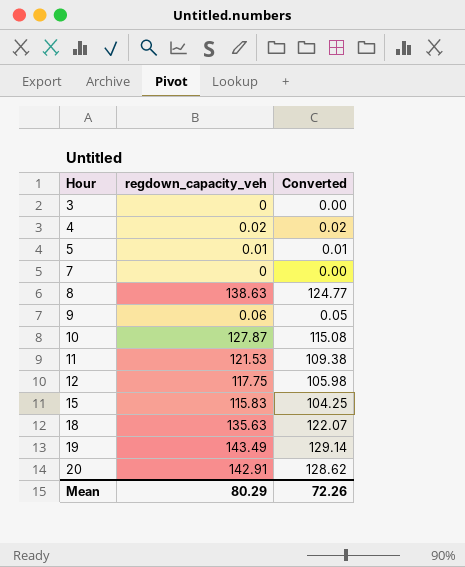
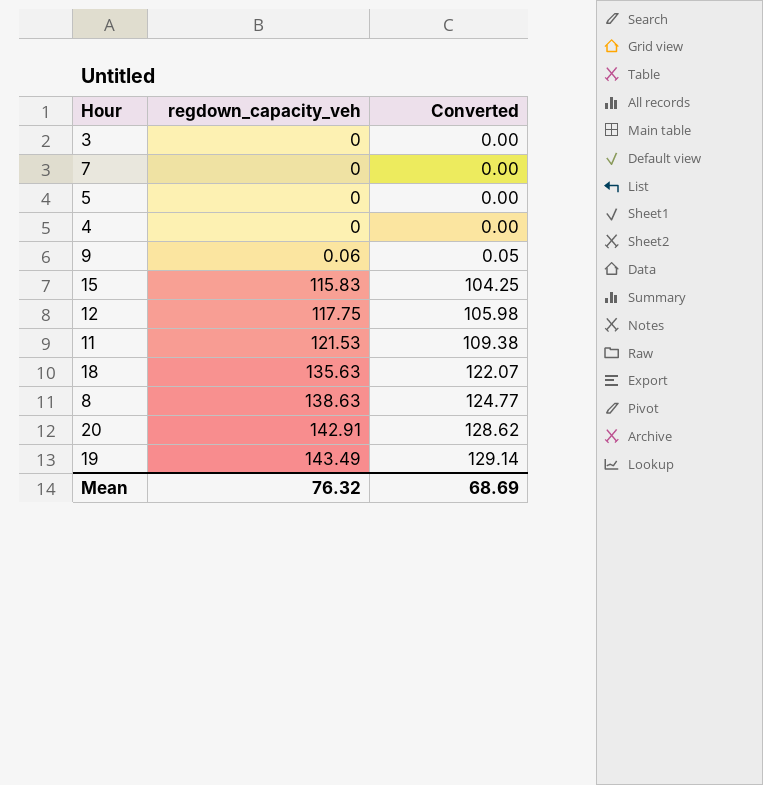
row order: Hour ascending -> regdown_capacity_veh ascending
row 10: 127.87 | 115.08 -> none
5 | regdown_capacity_veh: 0.01 -> 0
5 | Converted: 0.01 -> 0.00
4 | regdown_capacity_veh: 0.02 -> 0
4 | Converted: 0.02 -> 0.00
Mean | regdown_capacity_veh: 80.29 -> 76.32
Mean | Converted: 72.26 -> 68.69

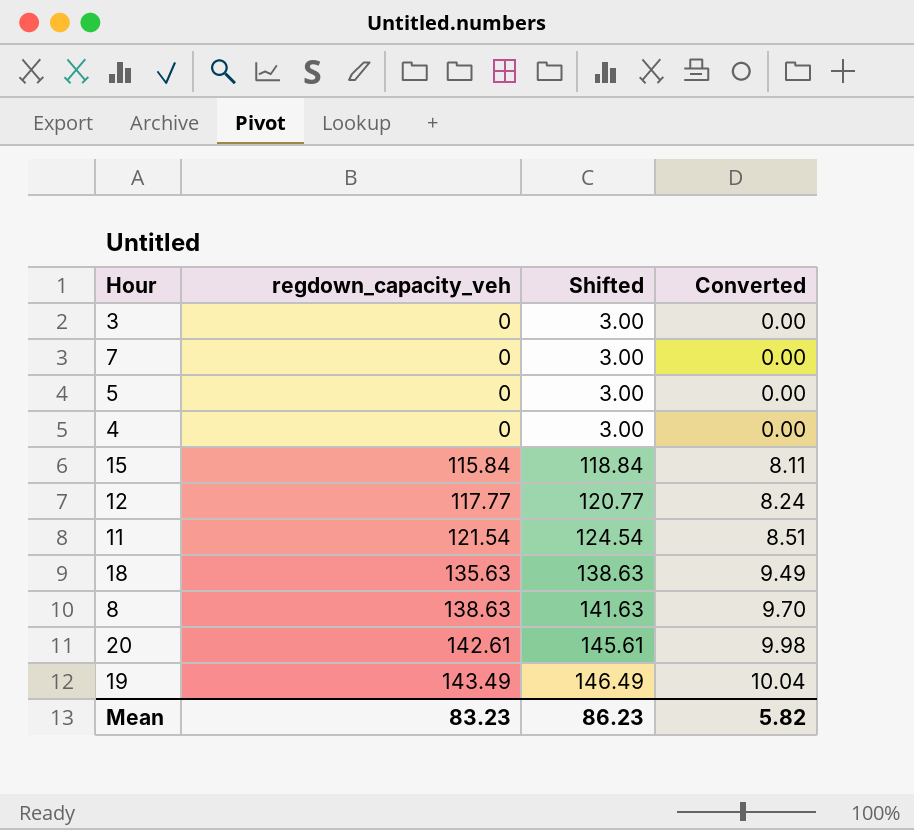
column Shifted | formula: none -> [regdown_capacity_veh] + 3
column Converted | formula: [regdown_capacity_veh] * 0.9 -> [regdown_capacity_veh] * 0.07
row 9: 0.06 | 0.05 -> none
15 | regdown_capacity_veh: 115.83 -> 115.84
12 | regdown_capacity_veh: 117.75 -> 117.77
11 | regdown_capacity_veh: 121.53 -> 121.54
20 | regdown_capacity_veh: 142.91 -> 142.61
Mean | regdown_capacity_veh: 76.32 -> 83.23
Mean | Converted: 68.69 -> 5.82

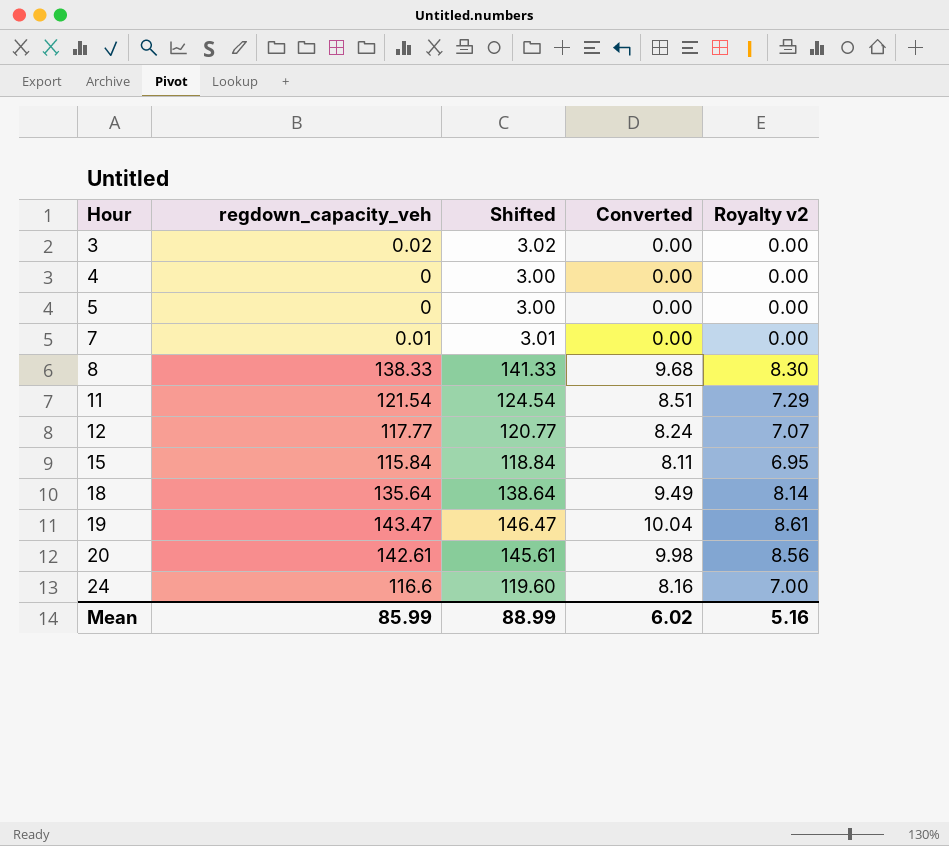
row order: regdown_capacity_veh ascending -> Hour ascending
column Royalty v2 | formula: none -> [regdown_capacity_veh] * 0.06
3 | regdown_capacity_veh: 0 -> 0.02
3 | Shifted: 3.00 -> 3.02
7 | regdown_capacity_veh: 0 -> 0.01
7 | Shifted: 3.00 -> 3.01
8 | regdown_capacity_veh: 138.63 -> 138.33
8 | Shifted: 141.63 -> 141.33
8 | Converted: 9.70 -> 9.68
18 | regdown_capacity_veh: 135.63 -> 135.64
18 | Shifted: 138.63 -> 138.64
19 | regdown_capacity_veh: 143.49 -> 143.47
19 | Shifted: 146.49 -> 146.47
row 24: none -> 116.6 | 119.60 | 8.16 | 7.00
Mean | regdown_capacity_veh: 83.23 -> 85.99
Mean | Shifted: 86.23 -> 88.99
Mean | Converted: 5.82 -> 6.02

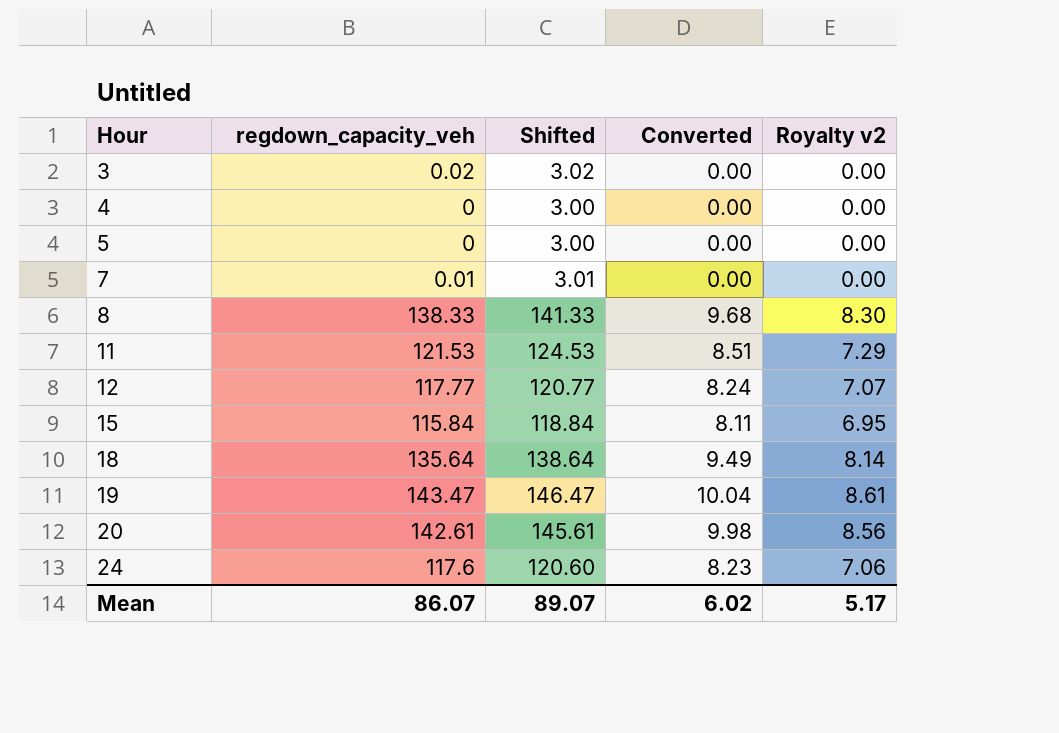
11 | regdown_capacity_veh: 121.54 -> 121.53
11 | Shifted: 124.54 -> 124.53
24 | regdown_capacity_veh: 116.6 -> 117.6
24 | Shifted: 119.60 -> 120.60
24 | Converted: 8.16 -> 8.23
24 | Royalty v2: 7.00 -> 7.06
Mean | regdown_capacity_veh: 85.99 -> 86.07
Mean | Shifted: 88.99 -> 89.07
Mean | Royalty v2: 5.16 -> 5.17

